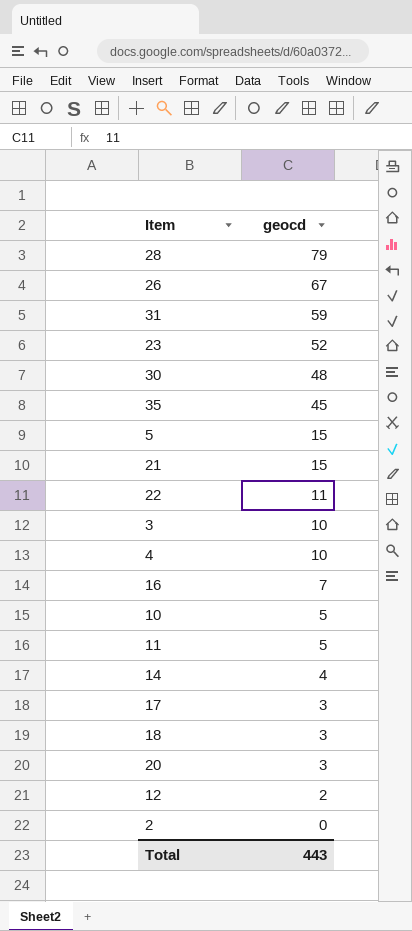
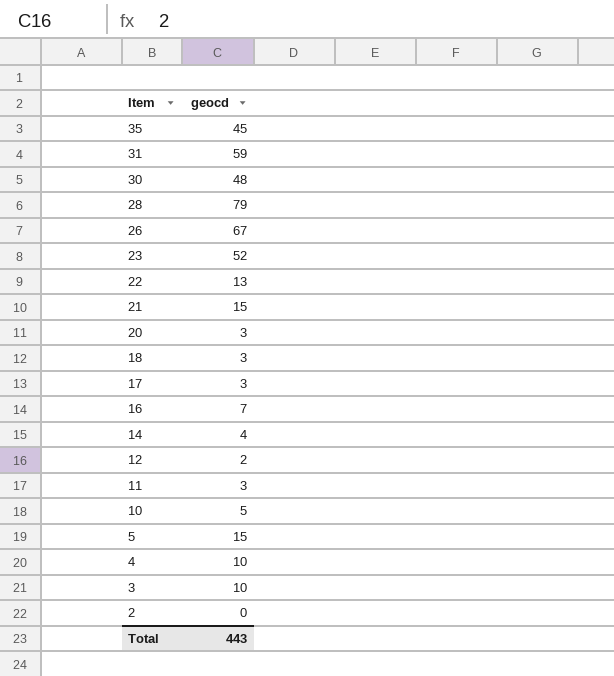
row order: geocd descending -> Item descending
22 | geocd: 11 -> 13
11 | geocd: 5 -> 3

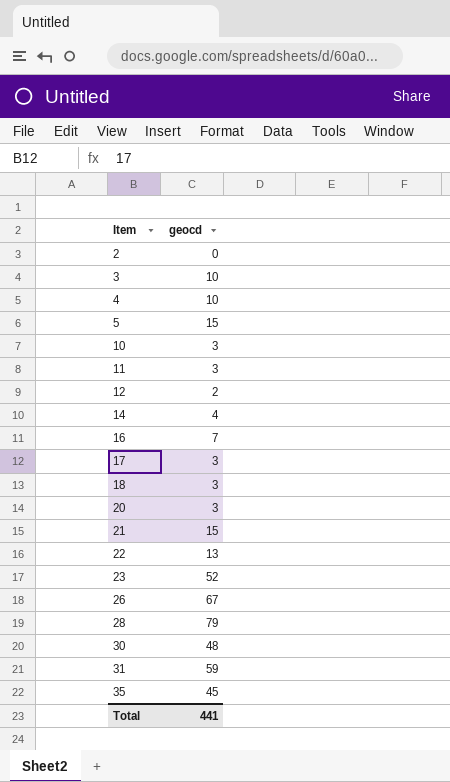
row order: Item descending -> Item ascending
10 | geocd: 5 -> 3
Total | geocd: 443 -> 441

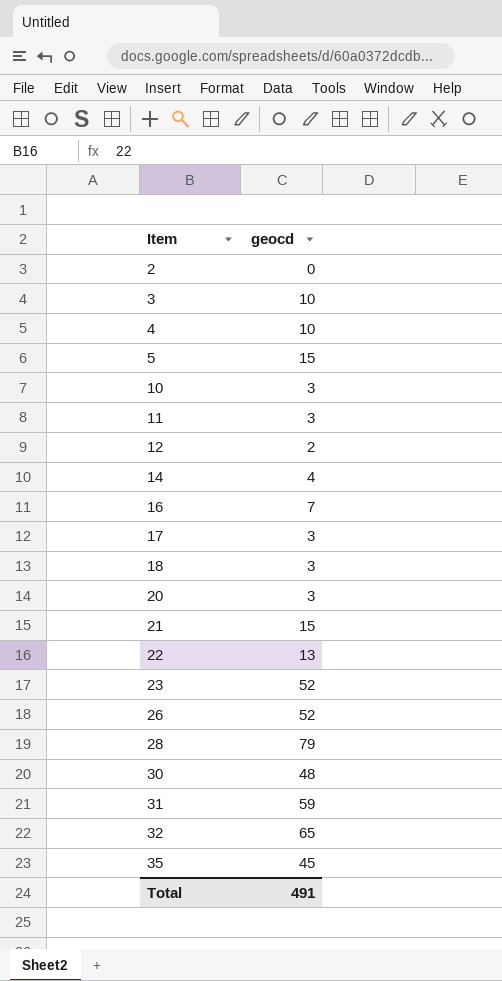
26 | geocd: 67 -> 52
row 32: none -> 65
Total | geocd: 441 -> 491

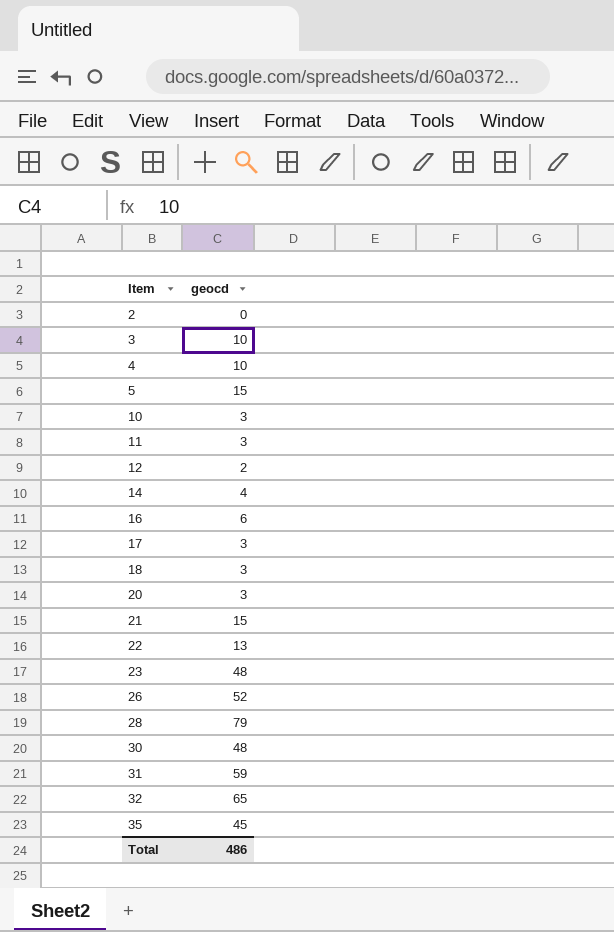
16 | geocd: 7 -> 6
23 | geocd: 52 -> 48
Total | geocd: 491 -> 486

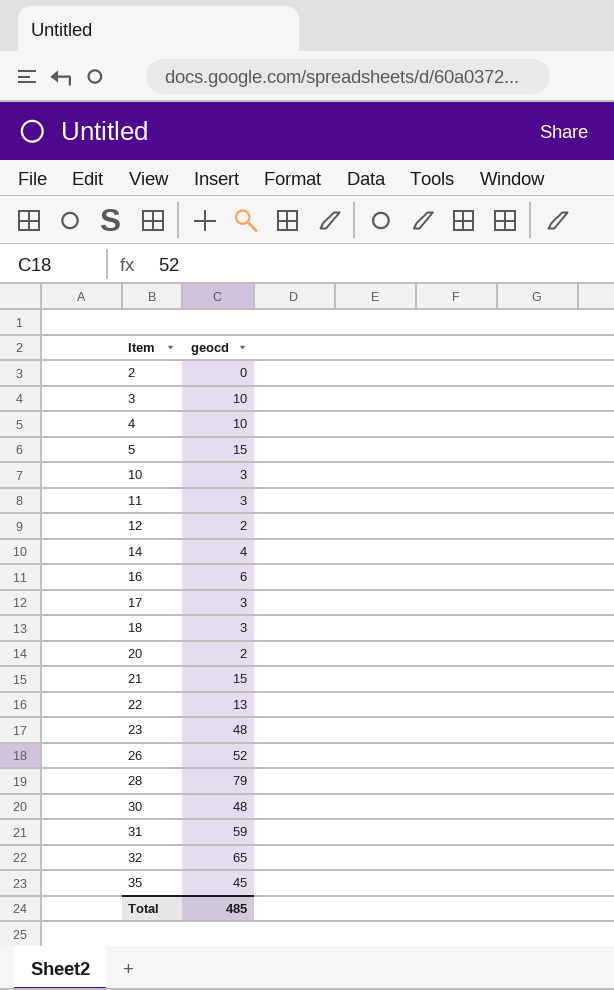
20 | geocd: 3 -> 2
Total | geocd: 486 -> 485

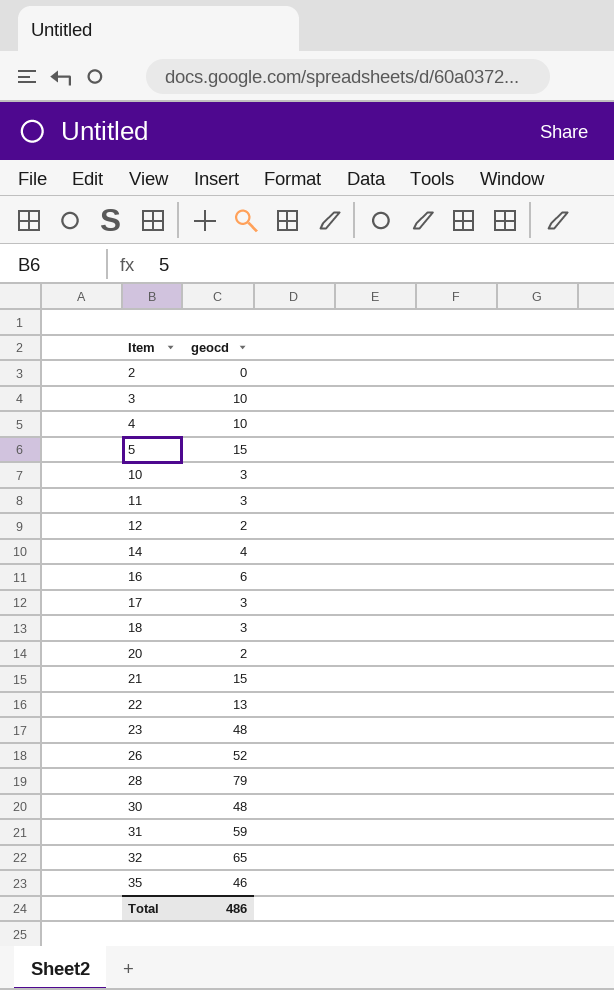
35 | geocd: 45 -> 46
Total | geocd: 485 -> 486

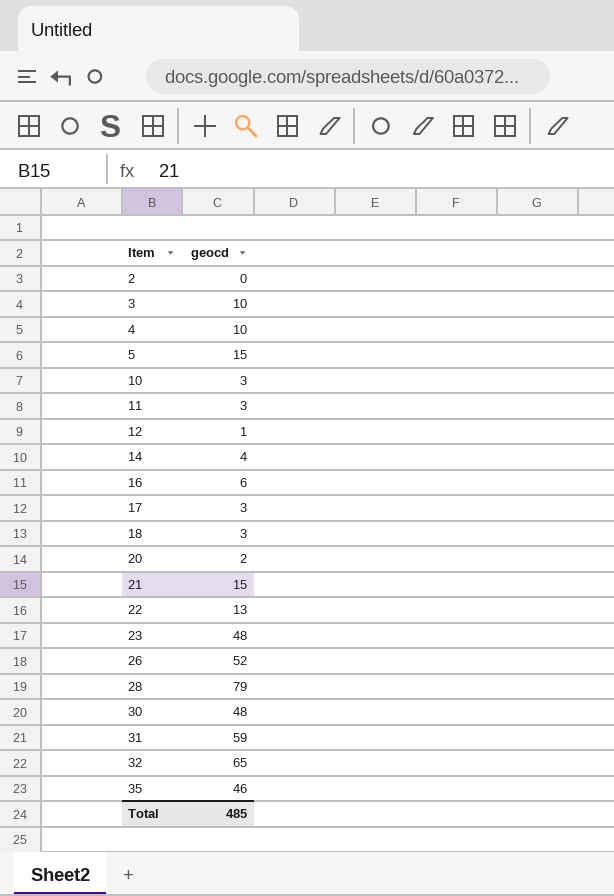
12 | geocd: 2 -> 1
Total | geocd: 486 -> 485

